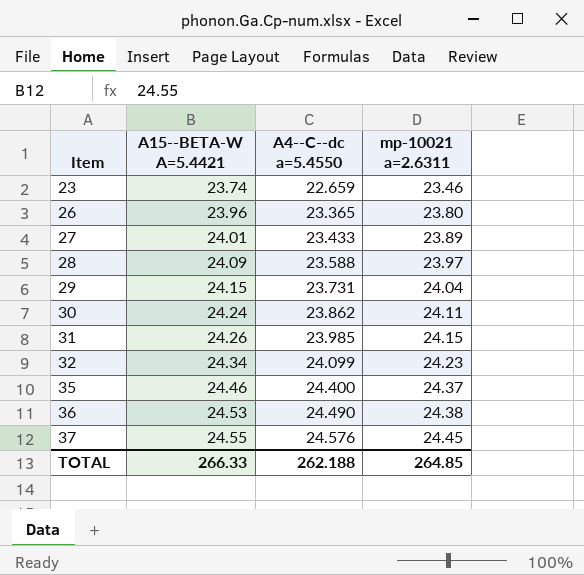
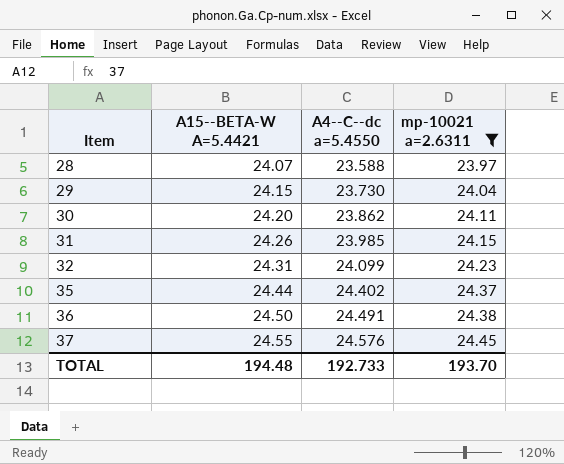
filter: none -> mp-10021 a=2.6311 >= 23.97
28 | A15--BETA-W A=5.4421: 24.09 -> 24.07
29 | A4--C--dc a=5.4550: 23.731 -> 23.730
30 | A15--BETA-W A=5.4421: 24.24 -> 24.20
32 | A15--BETA-W A=5.4421: 24.34 -> 24.31
35 | A15--BETA-W A=5.4421: 24.46 -> 24.44
35 | A4--C--dc a=5.4550: 24.400 -> 24.402
36 | A15--BETA-W A=5.4421: 24.53 -> 24.50
36 | A4--C--dc a=5.4550: 24.490 -> 24.491
TOTAL | A15--BETA-W A=5.4421: 266.33 -> 194.48
TOTAL | A4--C--dc a=5.4550: 262.188 -> 192.733
TOTAL | mp-10021 a=2.6311: 264.85 -> 193.70

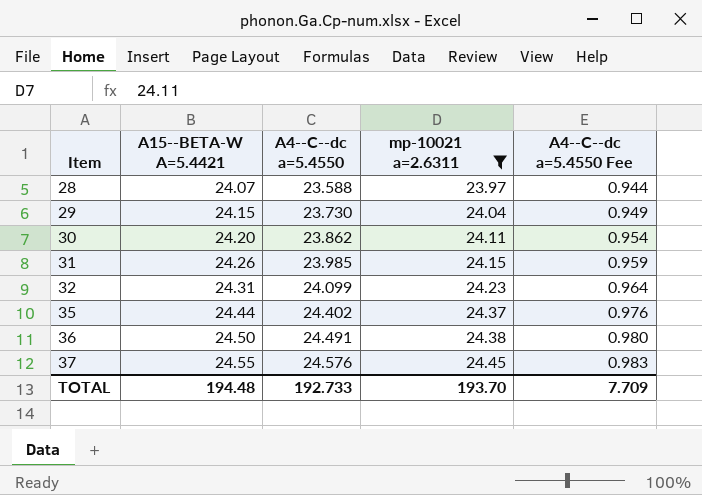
column A4--C--dc a=5.4550 Fee | formula: none -> [A4--C--dc a=5.4550] * 0.04

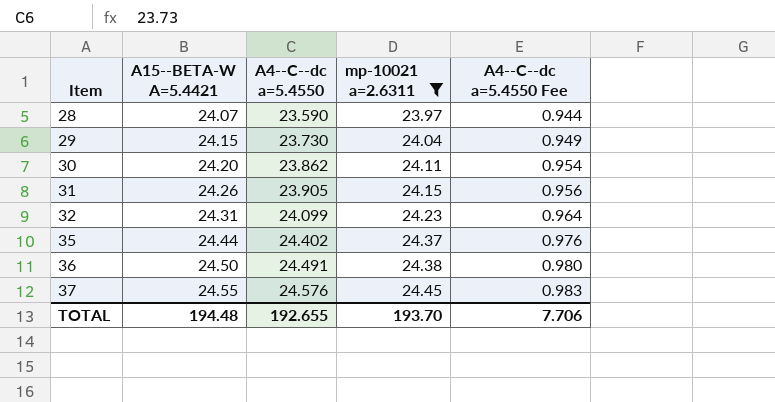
28 | A4--C--dc a=5.4550: 23.588 -> 23.590
31 | A4--C--dc a=5.4550: 23.985 -> 23.905
31 | A4--C--dc a=5.4550 Fee: 0.959 -> 0.956
TOTAL | A4--C--dc a=5.4550: 192.733 -> 192.655
TOTAL | A4--C--dc a=5.4550 Fee: 7.709 -> 7.706

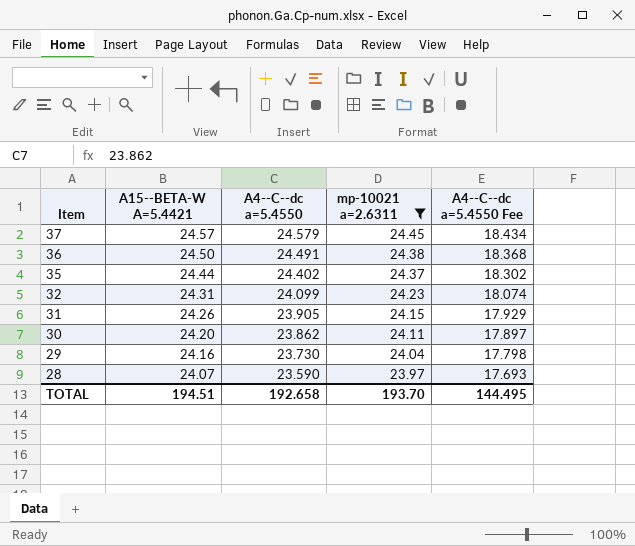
row order: Item ascending -> Item descending
column A4--C--dc a=5.4550 Fee | formula: [A4--C--dc a=5.4550] * 0.04 -> [A4--C--dc a=5.4550] * 0.75
37 | A15--BETA-W A=5.4421: 24.55 -> 24.57
37 | A4--C--dc a=5.4550: 24.576 -> 24.579
29 | A15--BETA-W A=5.4421: 24.15 -> 24.16
TOTAL | A15--BETA-W A=5.4421: 194.48 -> 194.51
TOTAL | A4--C--dc a=5.4550: 192.655 -> 192.658
TOTAL | A4--C--dc a=5.4550 Fee: 7.706 -> 144.495

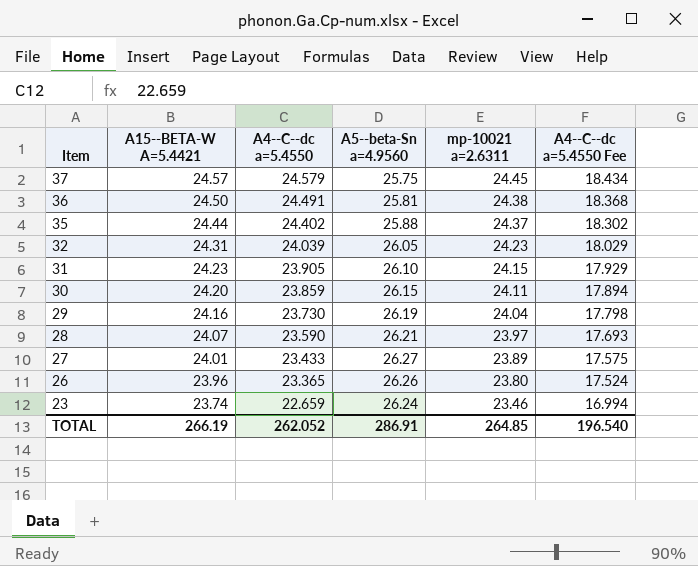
filter: mp-10021 a=2.6311 >= 23.97 -> none
column A5--beta-Sn a=4.9560 | position: none -> 4
32 | A4--C--dc a=5.4550: 24.099 -> 24.039
32 | A4--C--dc a=5.4550 Fee: 18.074 -> 18.029
31 | A15--BETA-W A=5.4421: 24.26 -> 24.23
30 | A4--C--dc a=5.4550: 23.862 -> 23.859
30 | A4--C--dc a=5.4550 Fee: 17.897 -> 17.894
TOTAL | A15--BETA-W A=5.4421: 194.51 -> 266.19
TOTAL | A4--C--dc a=5.4550: 192.658 -> 262.052
TOTAL | mp-10021 a=2.6311: 193.70 -> 264.85
TOTAL | A4--C--dc a=5.4550 Fee: 144.495 -> 196.540

